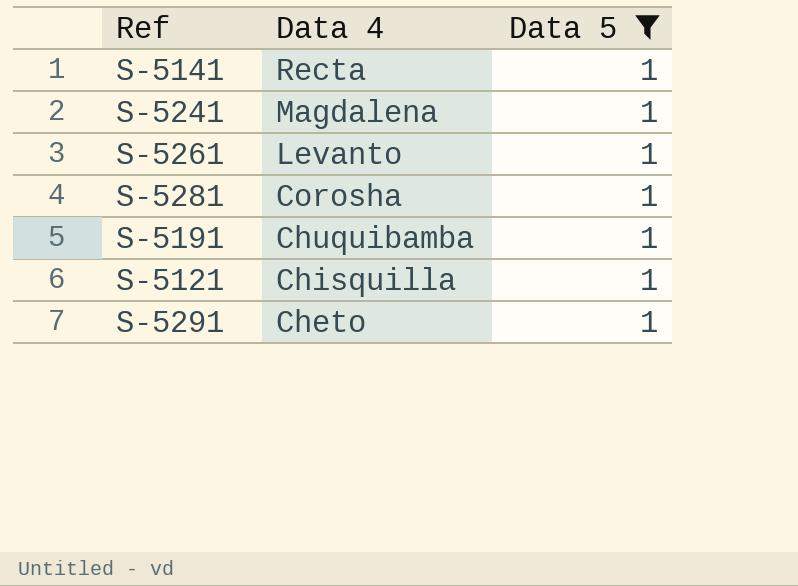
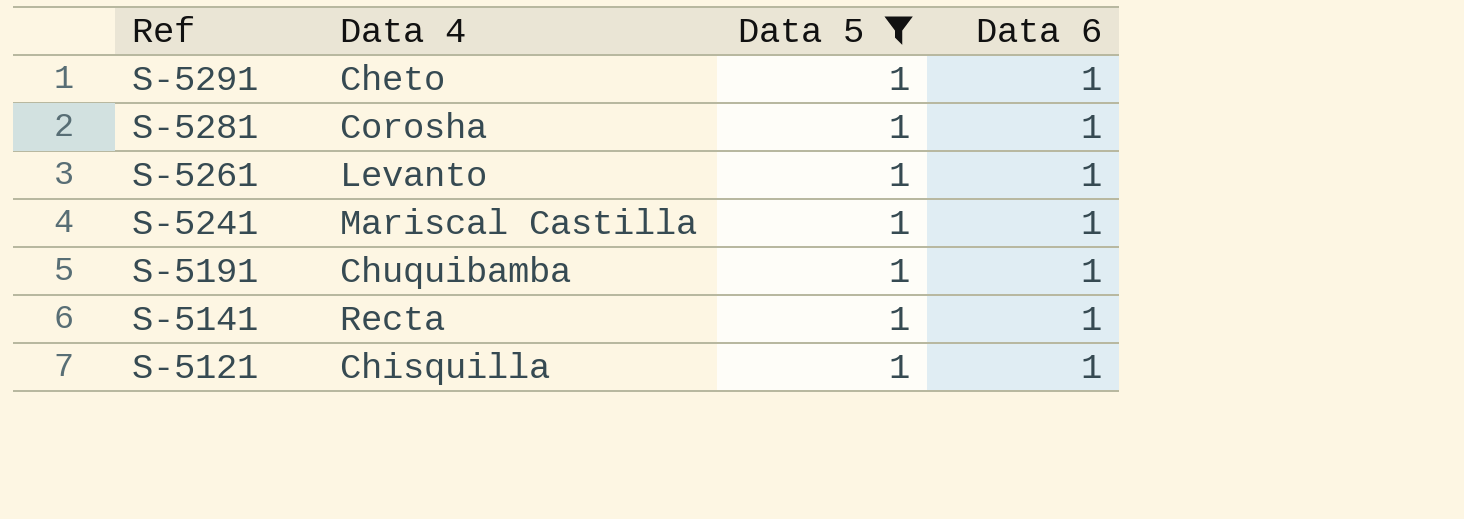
row order: Data 4 descending -> Ref descending
column Data 6 | position: none -> 4
S-5241 | Data 4: Magdalena -> Mariscal Castilla

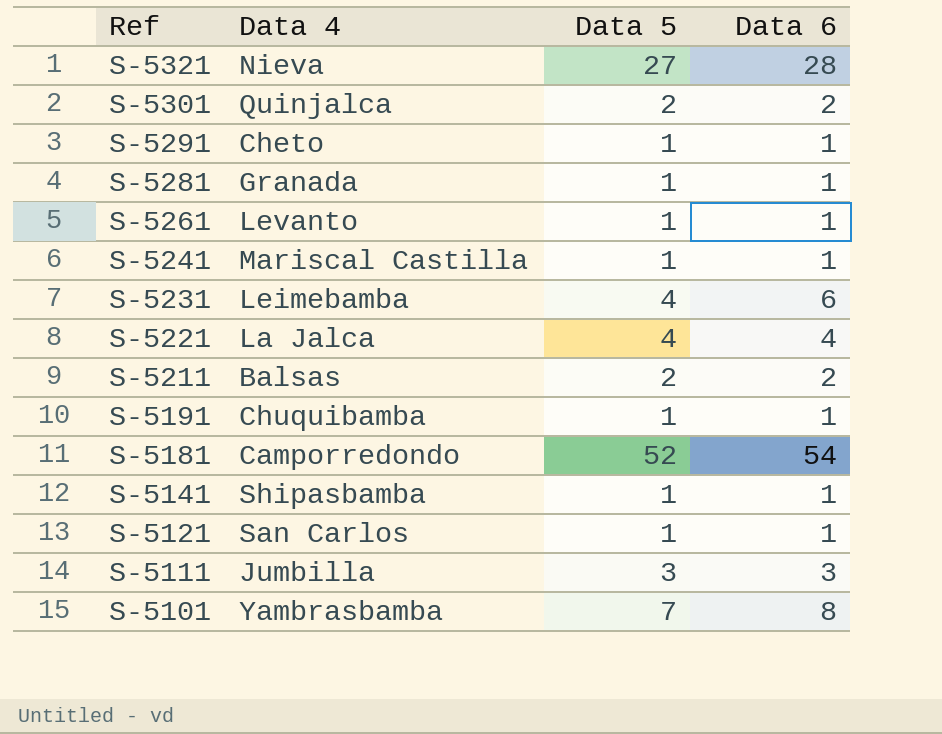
filter: Data 5 = 1 -> none
S-5281 | Data 4: Corosha -> Granada
S-5141 | Data 4: Recta -> Shipasbamba
S-5121 | Data 4: Chisquilla -> San Carlos

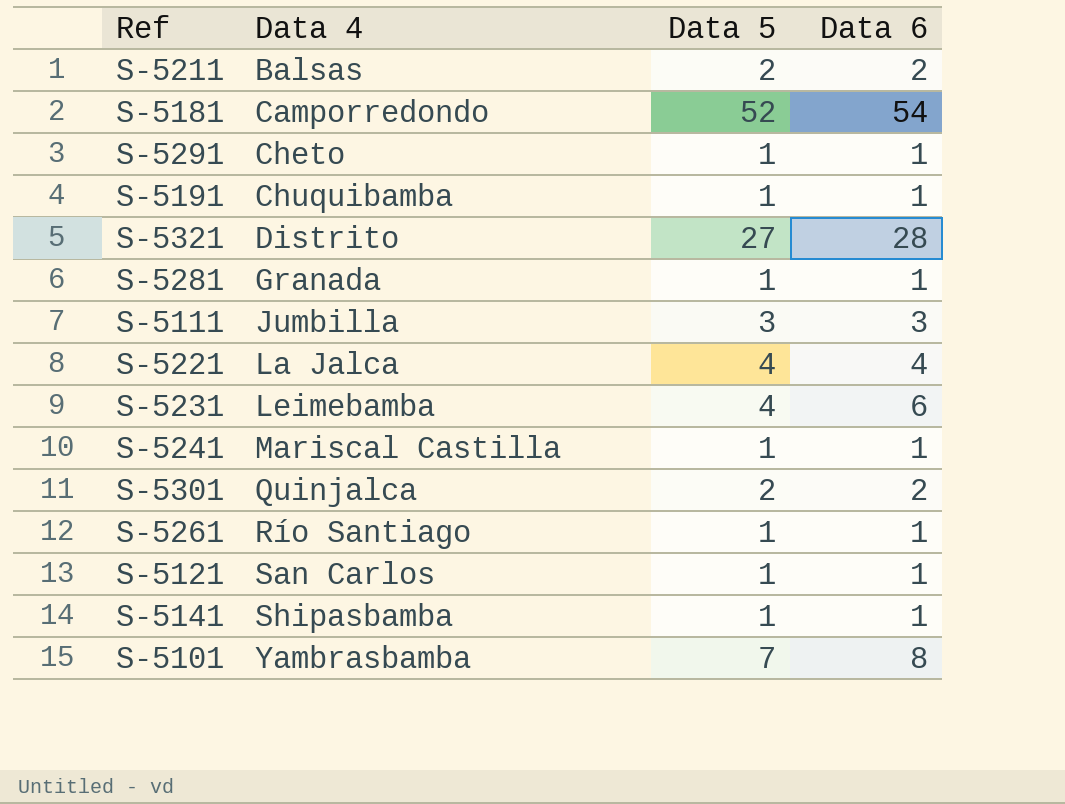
row order: Ref descending -> Data 4 ascending
S-5321 | Data 4: Nieva -> Distrito
S-5261 | Data 4: Levanto -> Río Santiago

